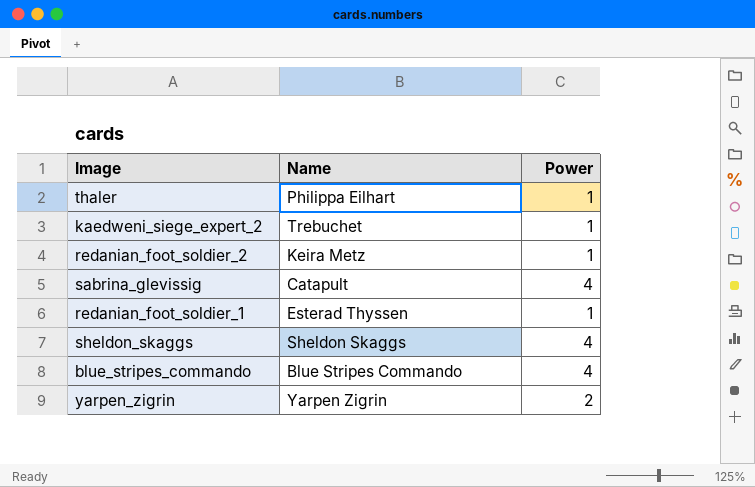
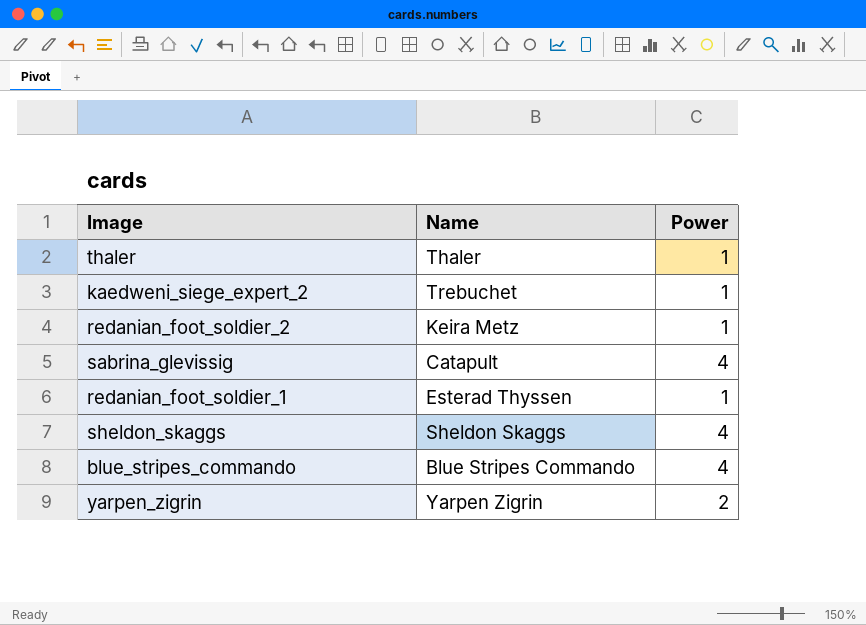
thaler | Name: Philippa Eilhart -> Thaler

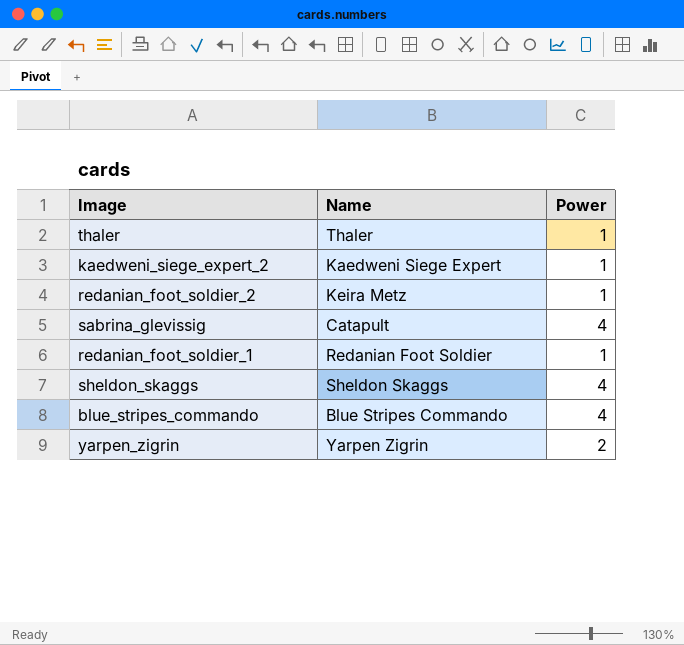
kaedweni_siege_expert_2 | Name: Trebuchet -> Kaedweni Siege Expert
redanian_foot_soldier_1 | Name: Esterad Thyssen -> Redanian Foot Soldier

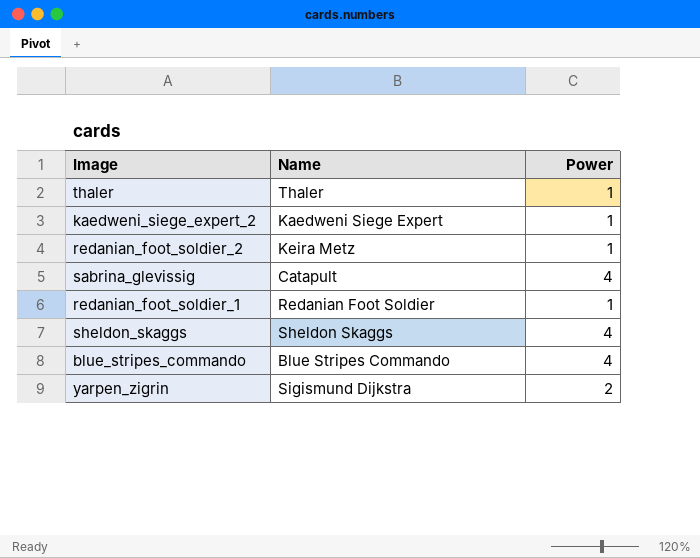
yarpen_zigrin | Name: Yarpen Zigrin -> Sigismund Dijkstra

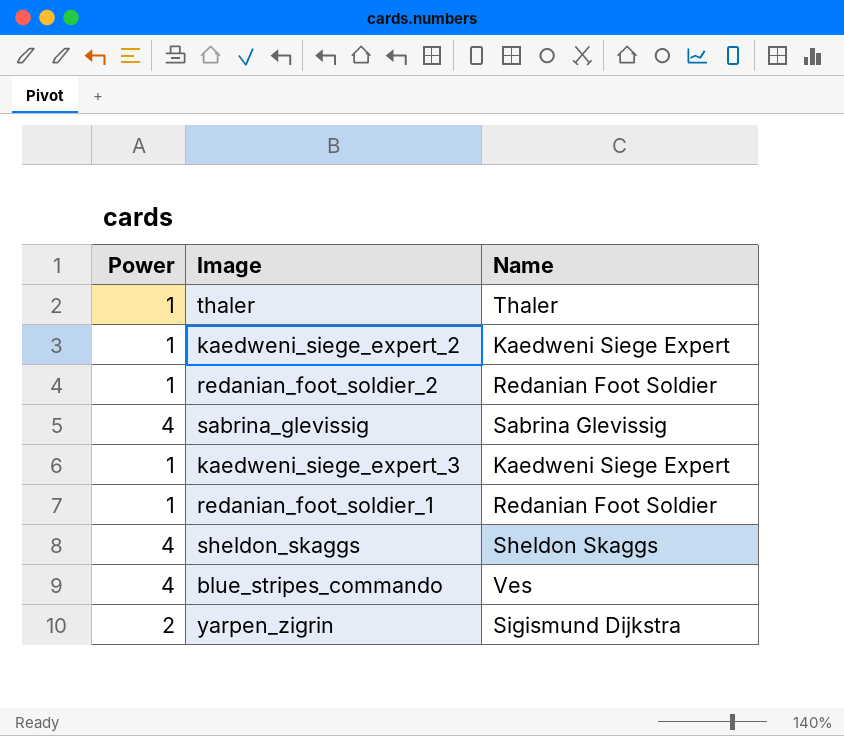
column Power | position: 3 -> 1
redanian_foot_soldier_2 | Name: Keira Metz -> Redanian Foot Soldier
sabrina_glevissig | Name: Catapult -> Sabrina Glevissig
row kaedweni_siege_expert_3: none -> 1 | Kaedweni Siege Expert
blue_stripes_commando | Name: Blue Stripes Commando -> Ves

